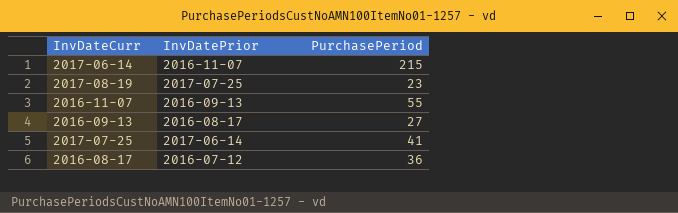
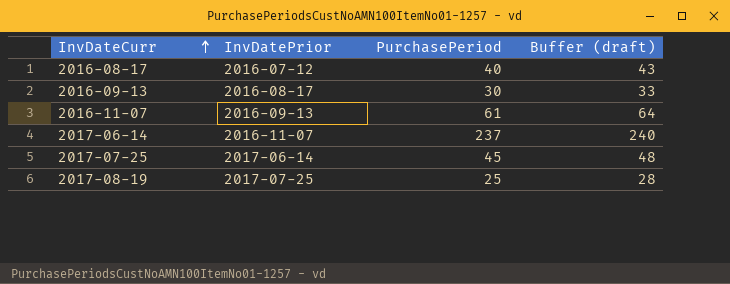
row order: none -> InvDateCurr ascending
column Buffer (draft) | formula: none -> [PurchasePeriod] + 3
2016-08-17 | PurchasePeriod: 36 -> 40
2016-09-13 | PurchasePeriod: 27 -> 30
2016-11-07 | PurchasePeriod: 55 -> 61
2017-06-14 | PurchasePeriod: 215 -> 237
2017-07-25 | PurchasePeriod: 41 -> 45
2017-08-19 | PurchasePeriod: 23 -> 25

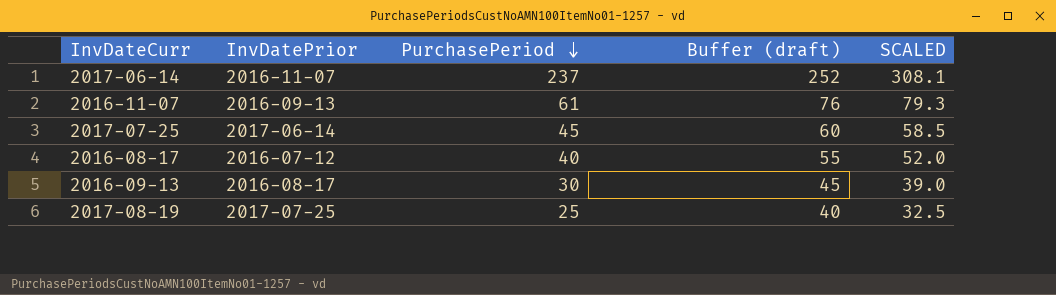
row order: InvDateCurr ascending -> PurchasePeriod descending
column Buffer (draft) | formula: [PurchasePeriod] + 3 -> [PurchasePeriod] + 15
column SCALED | formula: none -> [PurchasePeriod] * 1.3

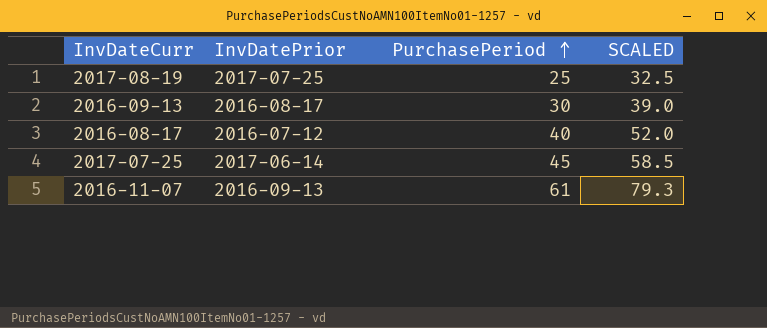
row order: PurchasePeriod descending -> PurchasePeriod ascending
column Buffer (draft) | formula: [PurchasePeriod] + 15 -> none
row 2017-06-14: 2016-11-07 | 237 | 252 | 308.1 -> none

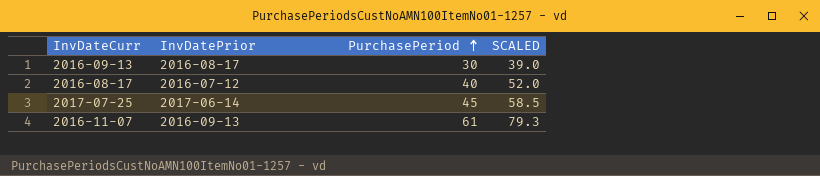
row 2017-08-19: 2017-07-25 | 25 | 32.5 -> none

